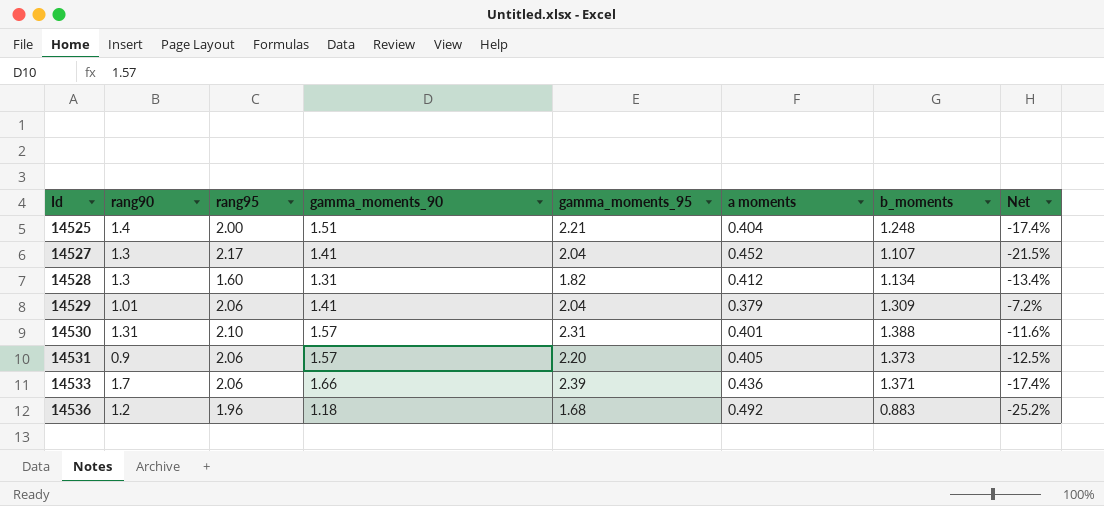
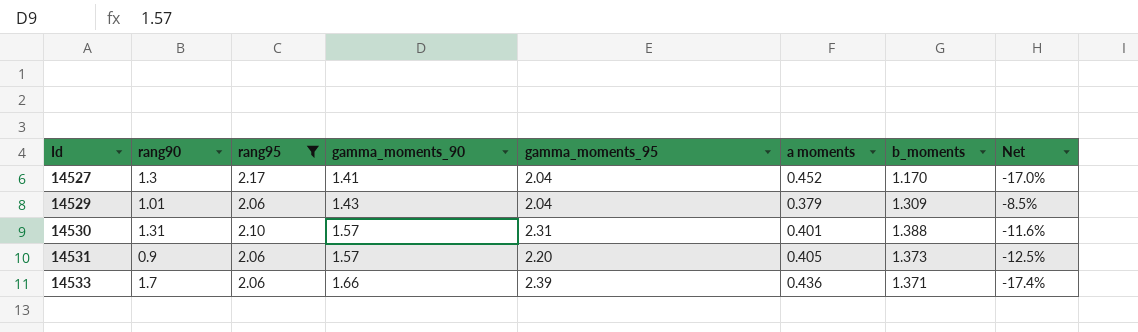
filter: none -> rang95 >= 2.06
14527 | b_moments: 1.107 -> 1.170
14527 | Net: -21.5% -> -17.0%
14529 | gamma_moments_90: 1.41 -> 1.43
14529 | Net: -7.2% -> -8.5%

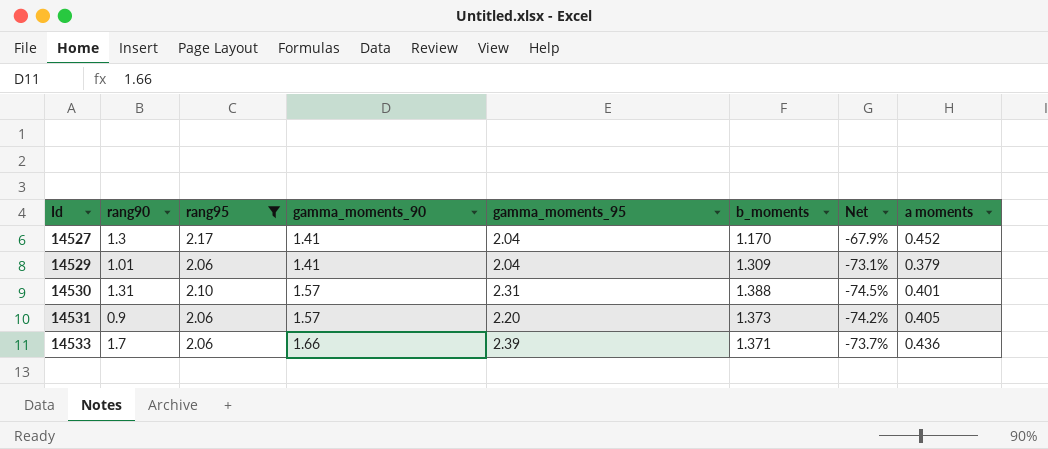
column Net | formula: ([b_moments] - [gamma_moments_90]) / [gamma_moments_90] -> ([a moments] - [gamma_moments_90]) / [gamma_moments_90]
column a moments | position: 6 -> 8
14529 | gamma_moments_90: 1.43 -> 1.41

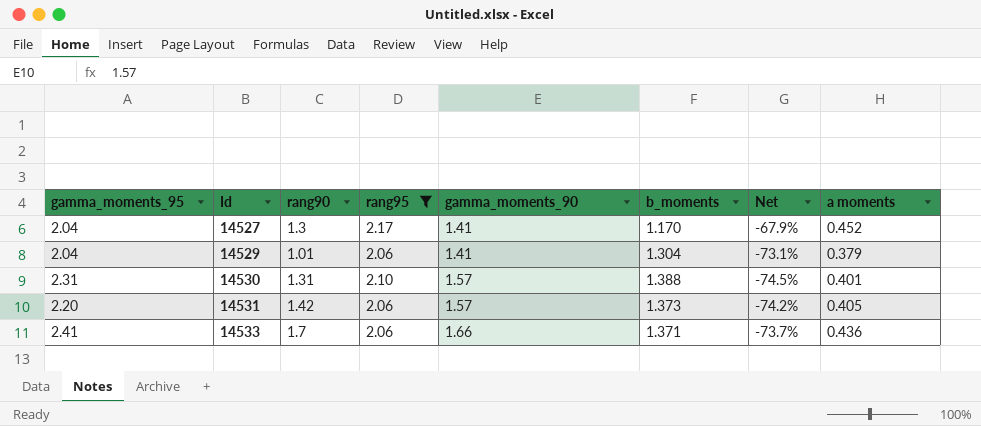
column gamma_moments_95 | position: 5 -> 1
14529 | b_moments: 1.309 -> 1.304
14531 | rang90: 0.9 -> 1.42
14533 | gamma_moments_95: 2.39 -> 2.41

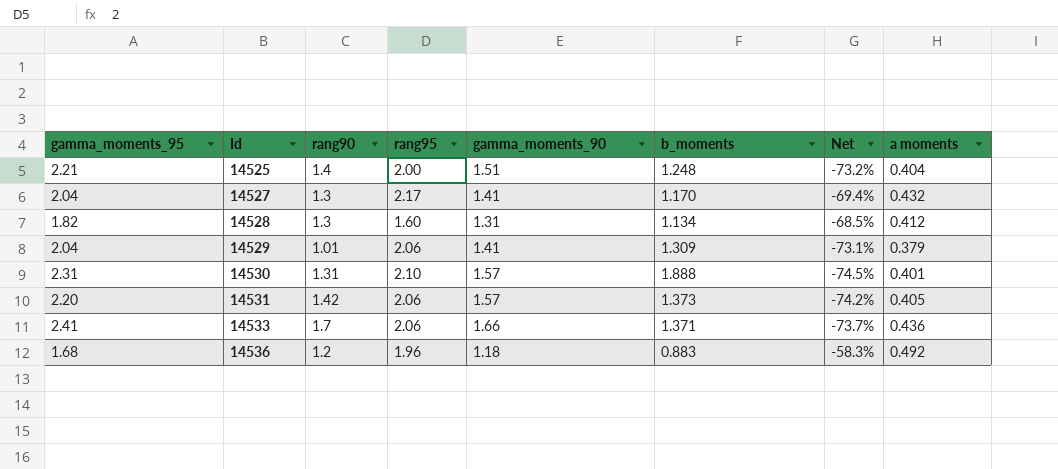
filter: rang95 >= 2.06 -> none
14527 | Net: -67.9% -> -69.4%
14527 | a moments: 0.452 -> 0.432
14529 | b_moments: 1.304 -> 1.309
14530 | b_moments: 1.388 -> 1.888

